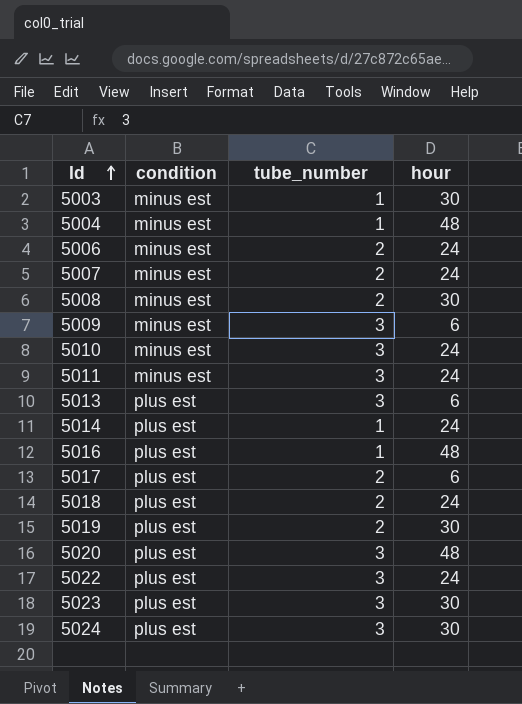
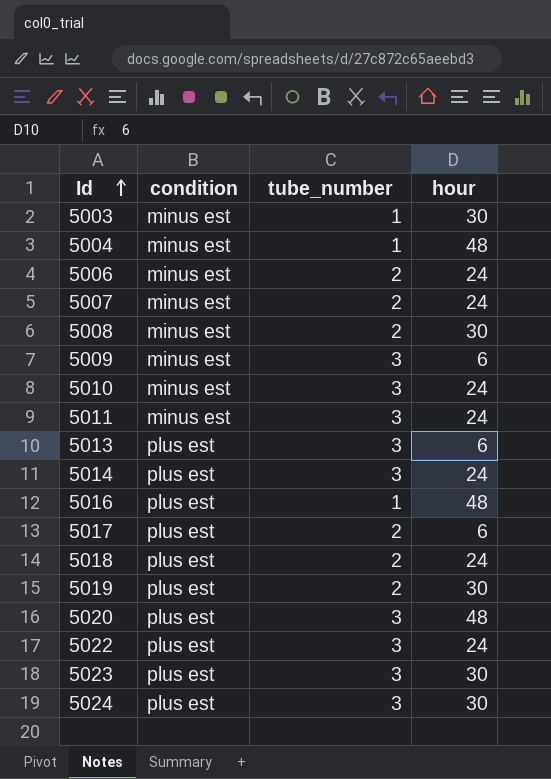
5014 | tube_number: 1 -> 3

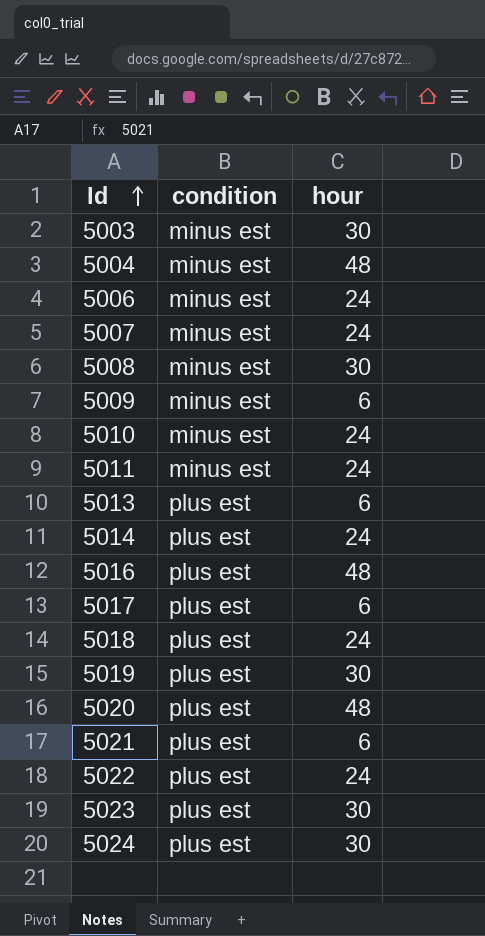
column tube_number | position: 3 -> none
row 5021: none -> plus est | 6

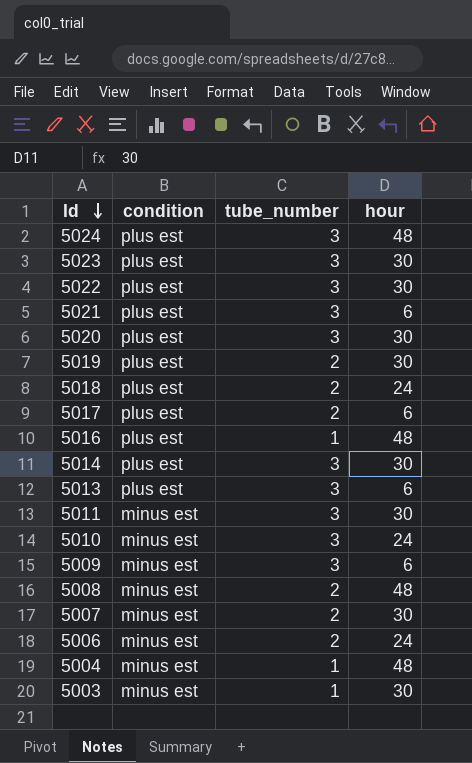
row order: Id ascending -> Id descending
column tube_number | position: none -> 3
5024 | hour: 30 -> 48
5022 | hour: 24 -> 30
5020 | hour: 48 -> 30
5014 | hour: 24 -> 30
5011 | hour: 24 -> 30
5008 | hour: 30 -> 48
5007 | hour: 24 -> 30

